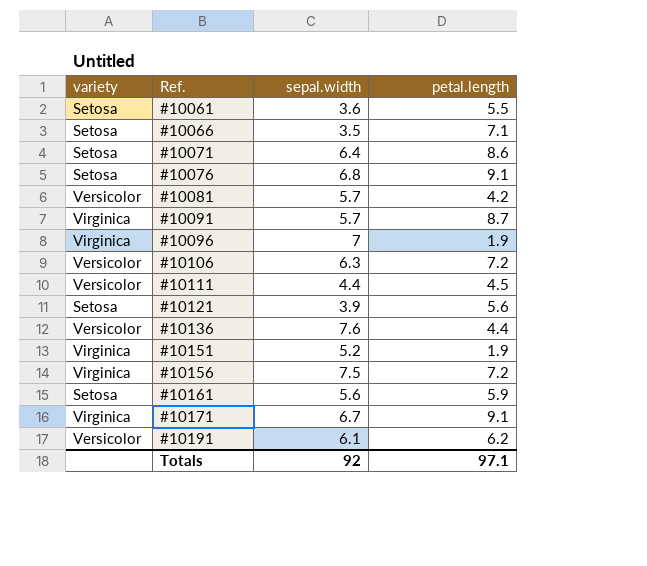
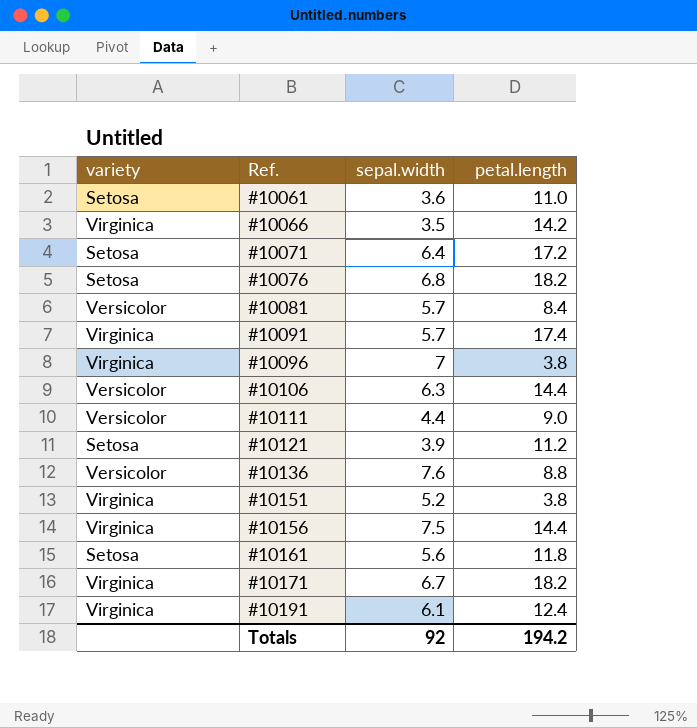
#10061 | petal.length: 5.5 -> 11.0
#10066 | variety: Setosa -> Virginica
#10066 | petal.length: 7.1 -> 14.2
#10071 | petal.length: 8.6 -> 17.2
#10076 | petal.length: 9.1 -> 18.2
#10081 | petal.length: 4.2 -> 8.4
#10091 | petal.length: 8.7 -> 17.4
#10096 | petal.length: 1.9 -> 3.8
#10106 | petal.length: 7.2 -> 14.4
#10111 | petal.length: 4.5 -> 9.0
#10121 | petal.length: 5.6 -> 11.2
#10136 | petal.length: 4.4 -> 8.8
#10151 | petal.length: 1.9 -> 3.8
#10156 | petal.length: 7.2 -> 14.4
#10161 | petal.length: 5.9 -> 11.8
#10171 | petal.length: 9.1 -> 18.2
#10191 | variety: Versicolor -> Virginica
#10191 | petal.length: 6.2 -> 12.4
Totals | petal.length: 97.1 -> 194.2

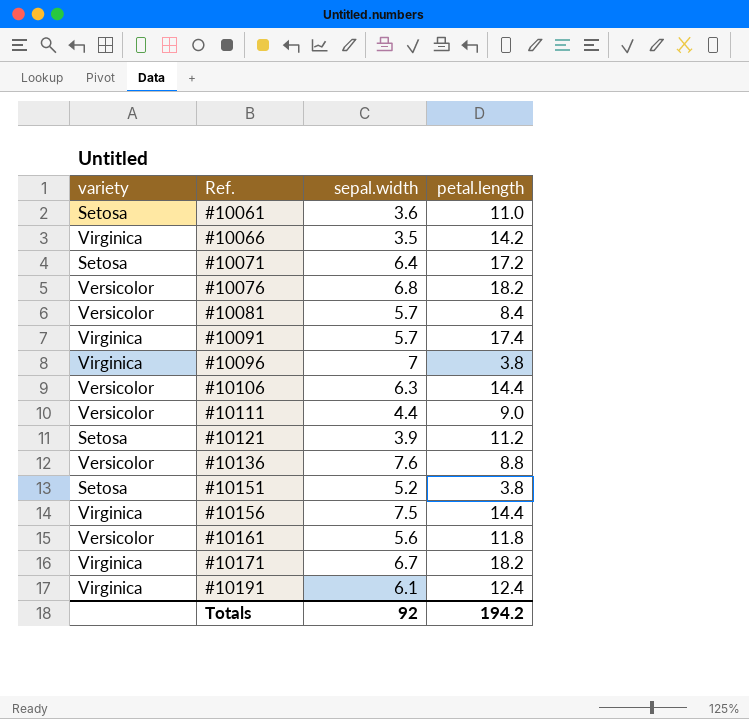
#10076 | variety: Setosa -> Versicolor
#10151 | variety: Virginica -> Setosa
#10161 | variety: Setosa -> Versicolor

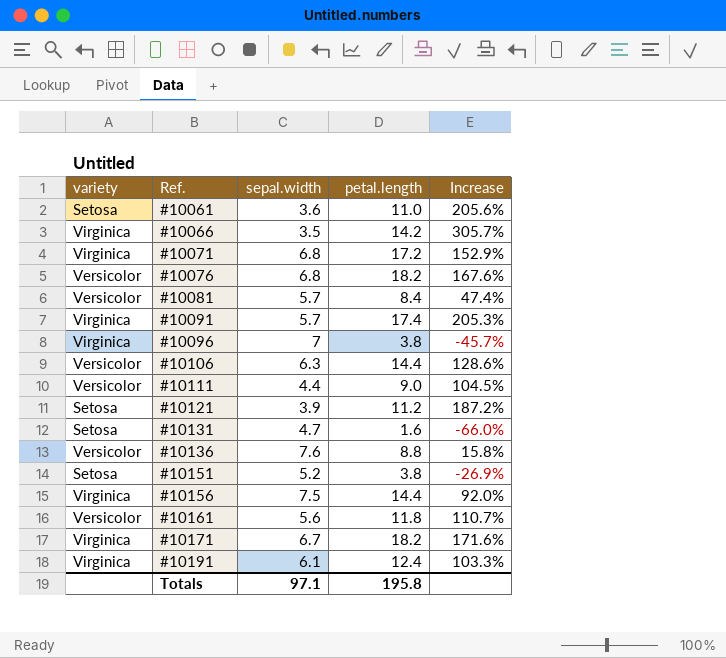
column Increase | formula: none -> ([petal.length] - [sepal.width]) / [sepal.width]
#10071 | variety: Setosa -> Virginica
#10071 | sepal.width: 6.4 -> 6.8
row #10131: none -> Setosa | 4.7 | 1.6 | -66.0%
Totals | sepal.width: 92 -> 97.1
Totals | petal.length: 194.2 -> 195.8

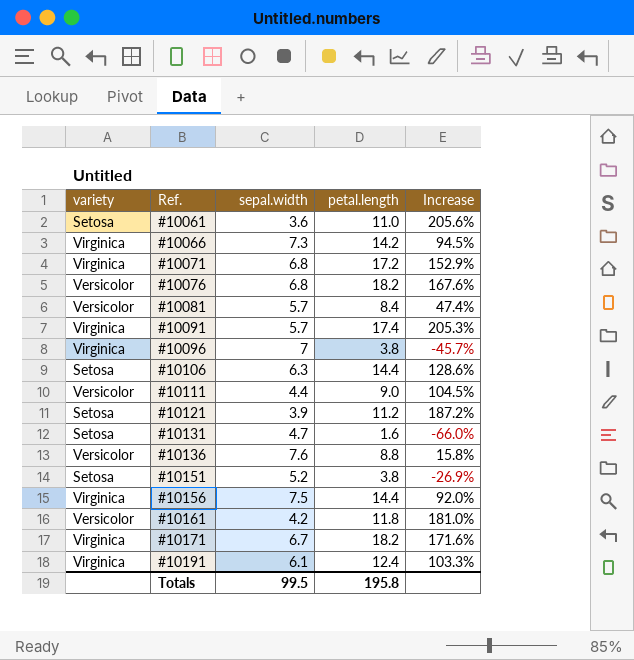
#10066 | sepal.width: 3.5 -> 7.3
#10066 | Increase: 305.7% -> 94.5%
#10106 | variety: Versicolor -> Setosa
#10161 | sepal.width: 5.6 -> 4.2
#10161 | Increase: 110.7% -> 181.0%
Totals | sepal.width: 97.1 -> 99.5

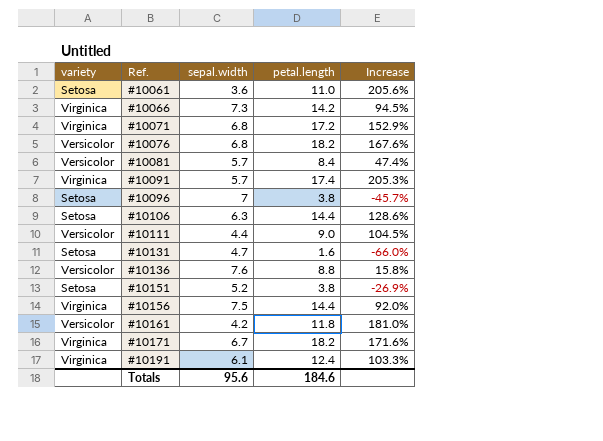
row #10121: Setosa | 3.9 | 11.2 | 187.2% -> none
#10096 | variety: Virginica -> Setosa
Totals | sepal.width: 99.5 -> 95.6
Totals | petal.length: 195.8 -> 184.6

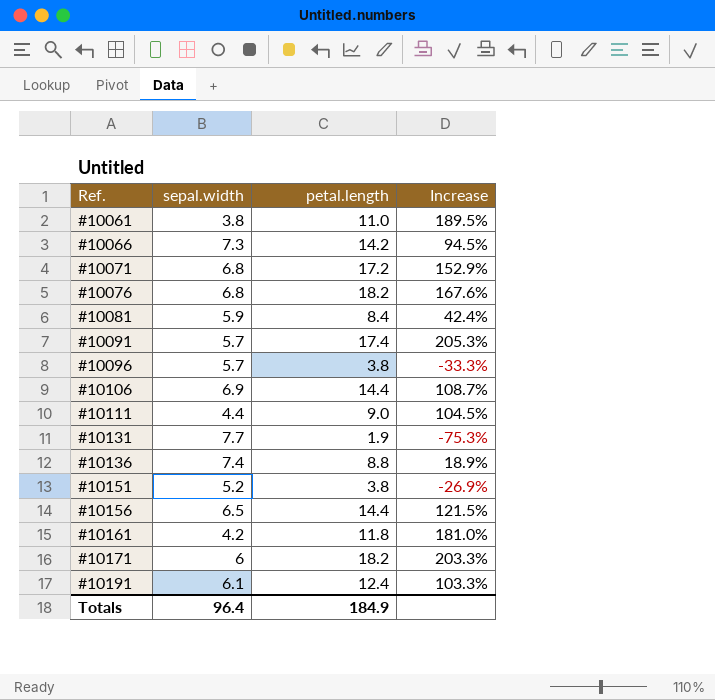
column variety | position: 1 -> none
#10061 | sepal.width: 3.6 -> 3.8
#10061 | Increase: 205.6% -> 189.5%
#10081 | sepal.width: 5.7 -> 5.9
#10081 | Increase: 47.4% -> 42.4%
#10096 | sepal.width: 7 -> 5.7
#10096 | Increase: -45.7% -> -33.3%
#10106 | sepal.width: 6.3 -> 6.9
#10106 | Increase: 128.6% -> 108.7%
#10131 | sepal.width: 4.7 -> 7.7
#10131 | petal.length: 1.6 -> 1.9
#10131 | Increase: -66.0% -> -75.3%
#10136 | sepal.width: 7.6 -> 7.4
#10136 | Increase: 15.8% -> 18.9%
#10156 | sepal.width: 7.5 -> 6.5
#10156 | Increase: 92.0% -> 121.5%
#10171 | sepal.width: 6.7 -> 6
#10171 | Increase: 171.6% -> 203.3%
Totals | sepal.width: 95.6 -> 96.4
Totals | petal.length: 184.6 -> 184.9

